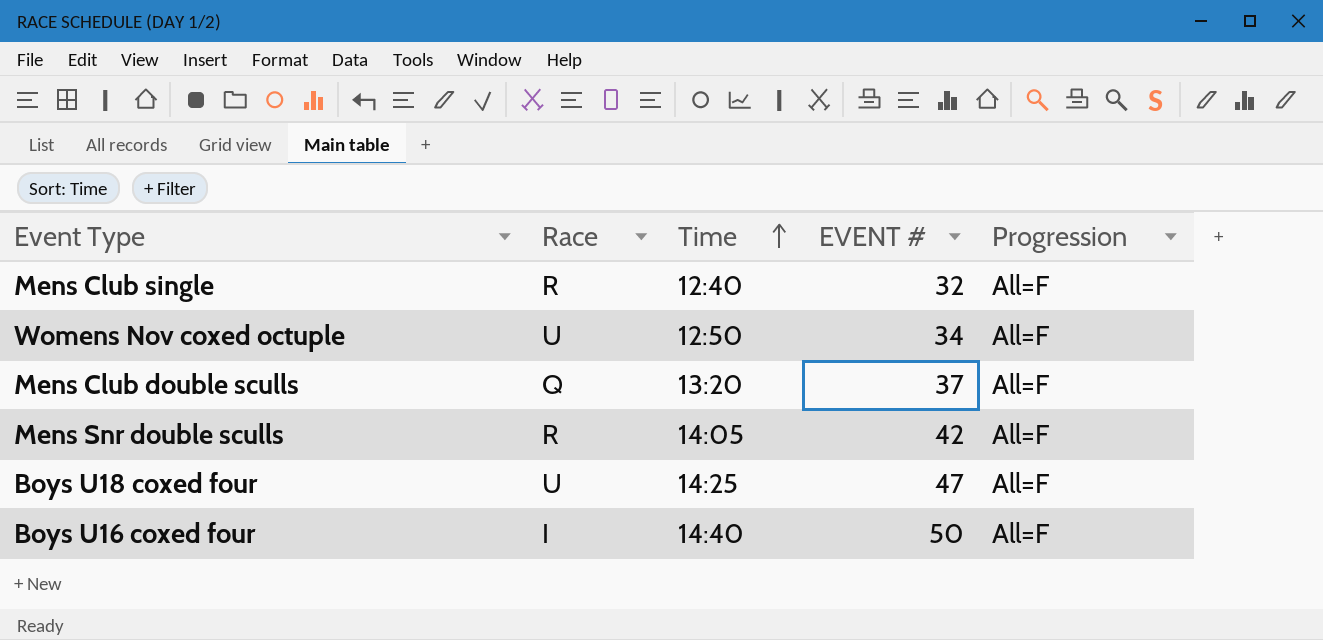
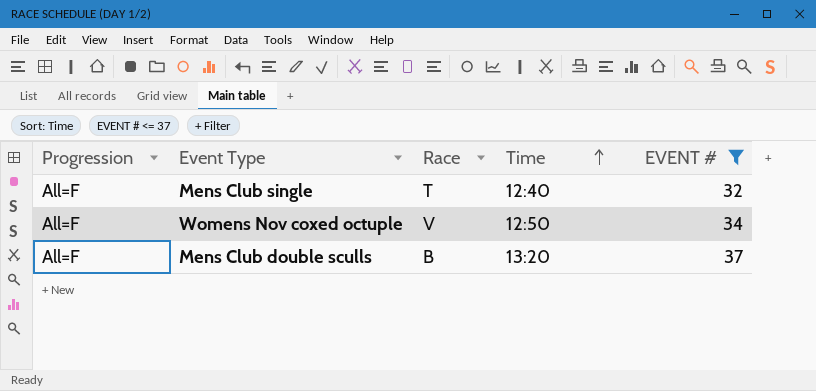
filter: none -> EVENT # <= 37
column Progression | position: 5 -> 1
Mens Club single | Race: R -> T
Womens Nov coxed octuple | Race: U -> V
Mens Club double sculls | Race: Q -> B

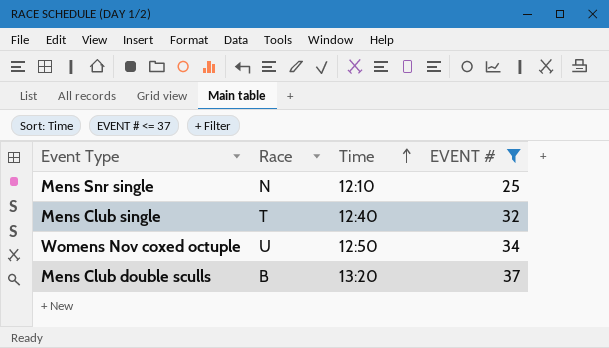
column Progression | position: 1 -> none
row Mens Snr single: none -> N | 12:10 | 25
Womens Nov coxed octuple | Race: V -> U

